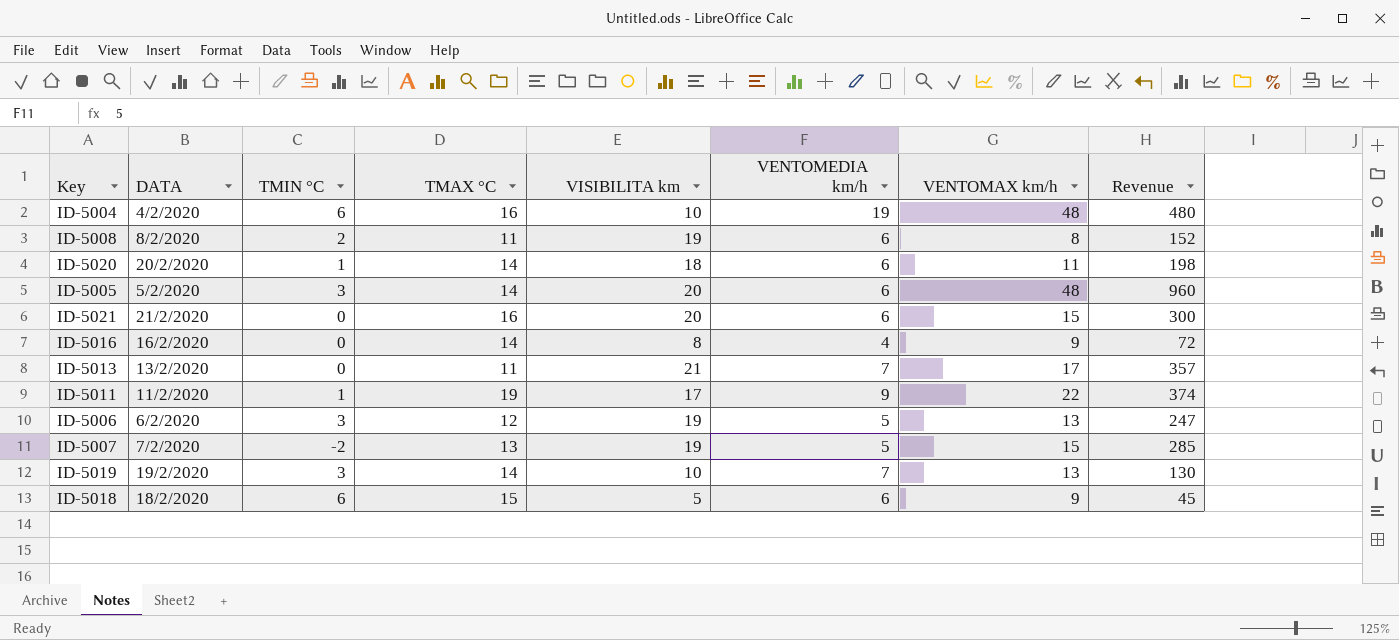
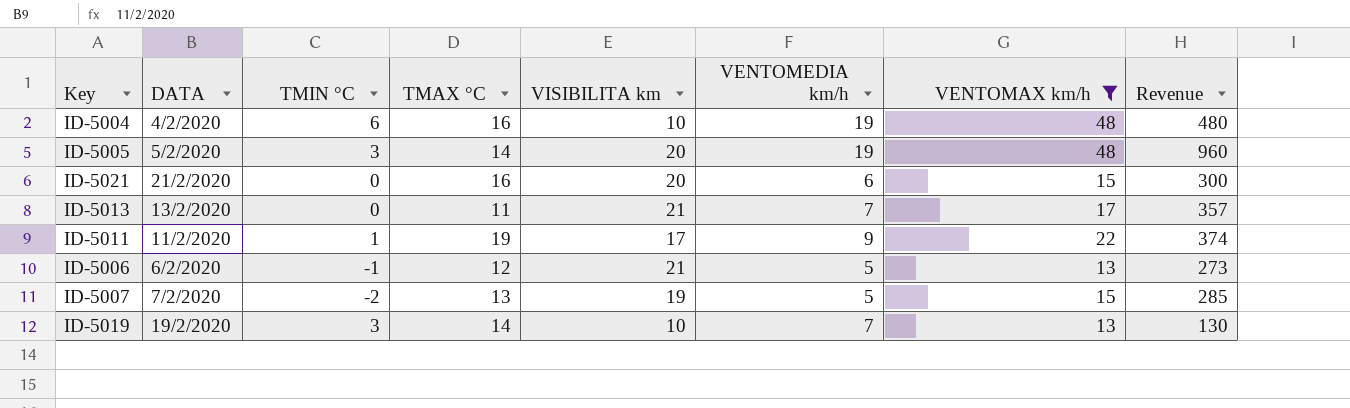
filter: none -> VENTOMAX km/h >= 13
ID-5005 | VENTOMEDIA km/h: 6 -> 19
ID-5006 | TMIN °C: 3 -> -1
ID-5006 | VISIBILITA km: 19 -> 21
ID-5006 | Revenue: 247 -> 273

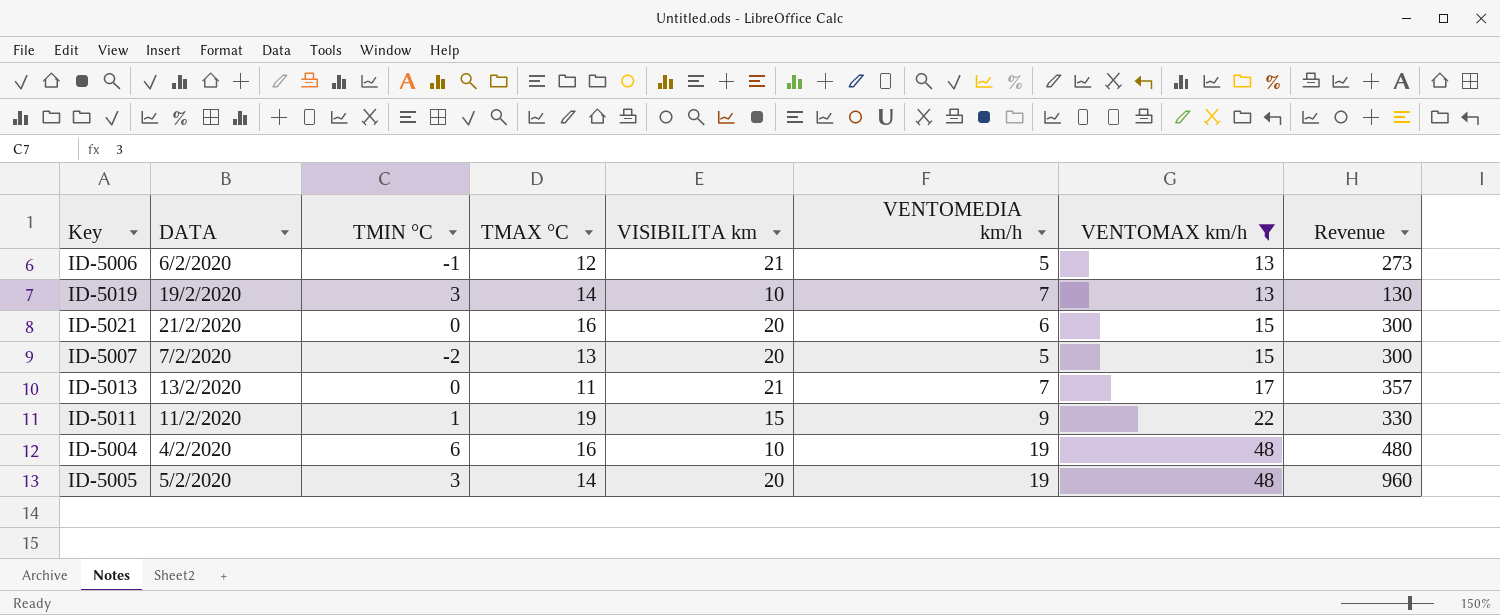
row order: none -> VENTOMAX km/h ascending
ID-5007 | VISIBILITA km: 19 -> 20
ID-5007 | Revenue: 285 -> 300
ID-5011 | VISIBILITA km: 17 -> 15
ID-5011 | Revenue: 374 -> 330

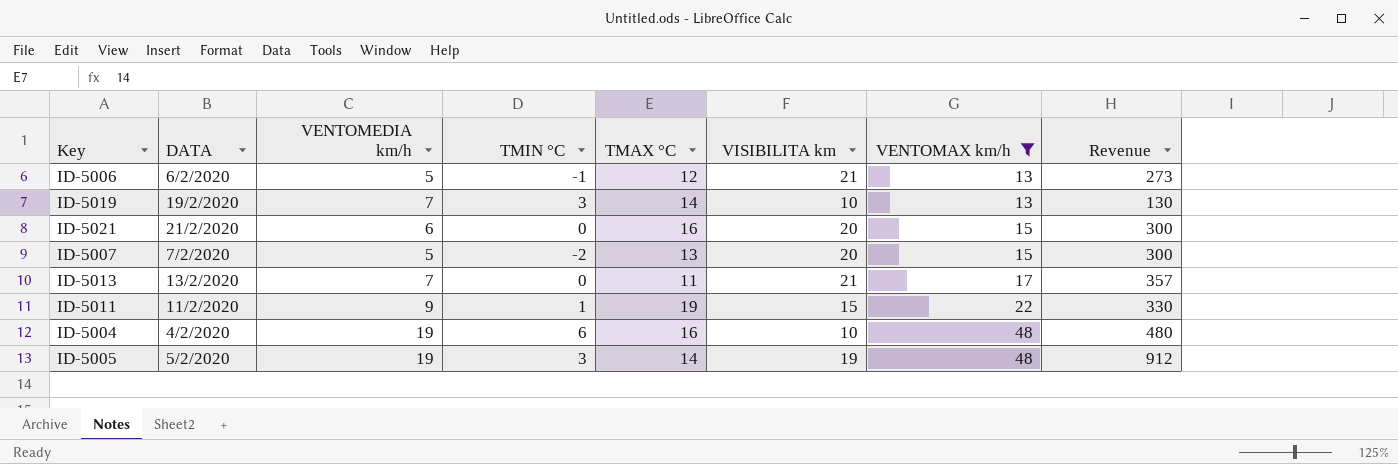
column VENTOMEDIA km/h | position: 6 -> 3
ID-5005 | VISIBILITA km: 20 -> 19
ID-5005 | Revenue: 960 -> 912

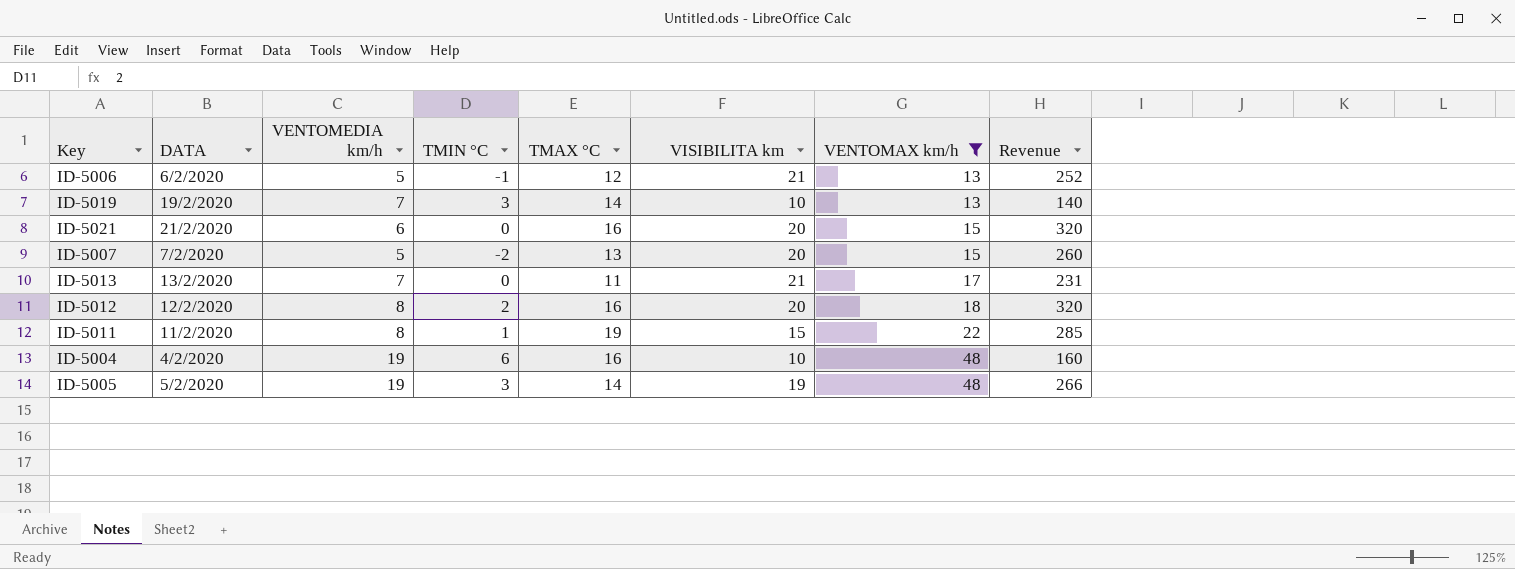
column Revenue | formula: [VISIBILITA km] * [VENTOMAX km/h] -> [TMAX °C] * [VISIBILITA km]
row ID-5012: none -> 12/2/2020 | 8 | 2 | 16 | 20 | 18 | 320
ID-5011 | VENTOMEDIA km/h: 9 -> 8

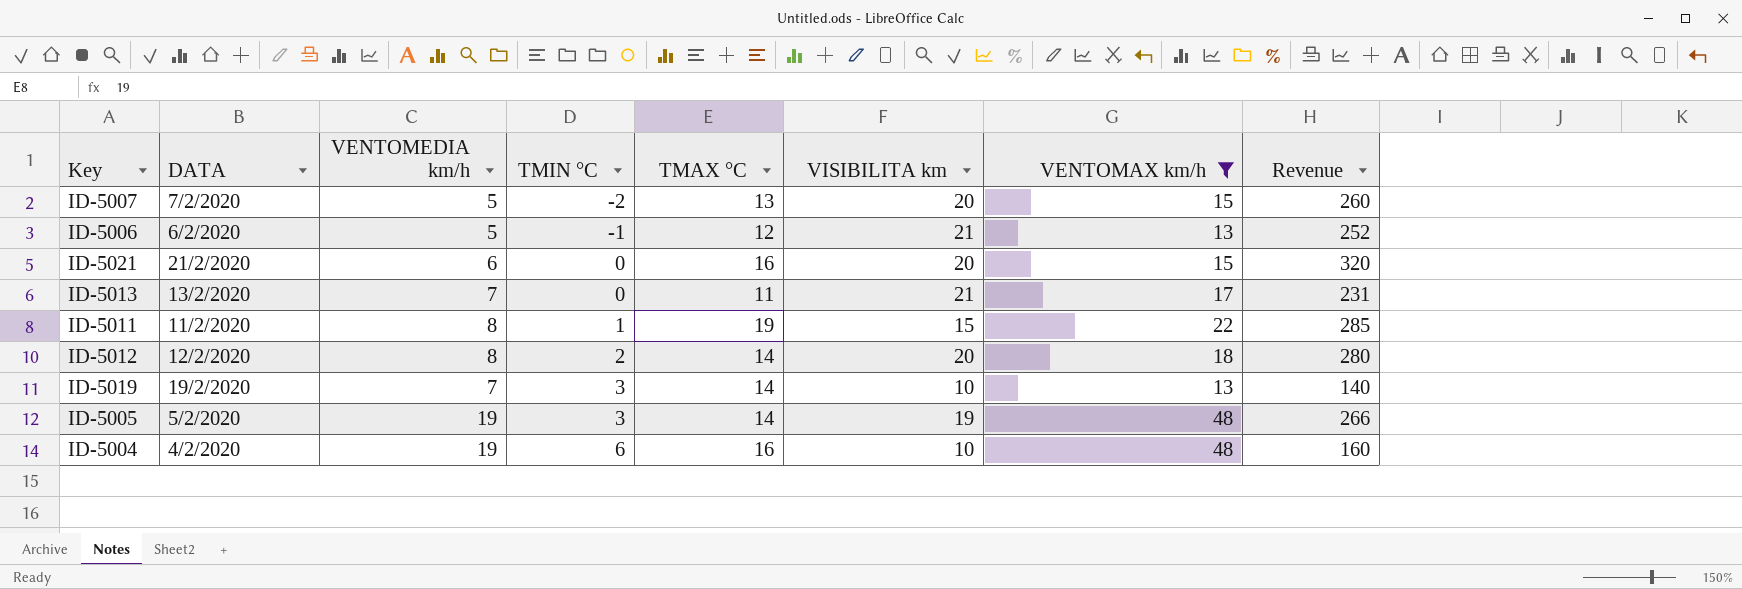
row order: VENTOMAX km/h ascending -> TMIN °C ascending
ID-5012 | TMAX °C: 16 -> 14
ID-5012 | Revenue: 320 -> 280

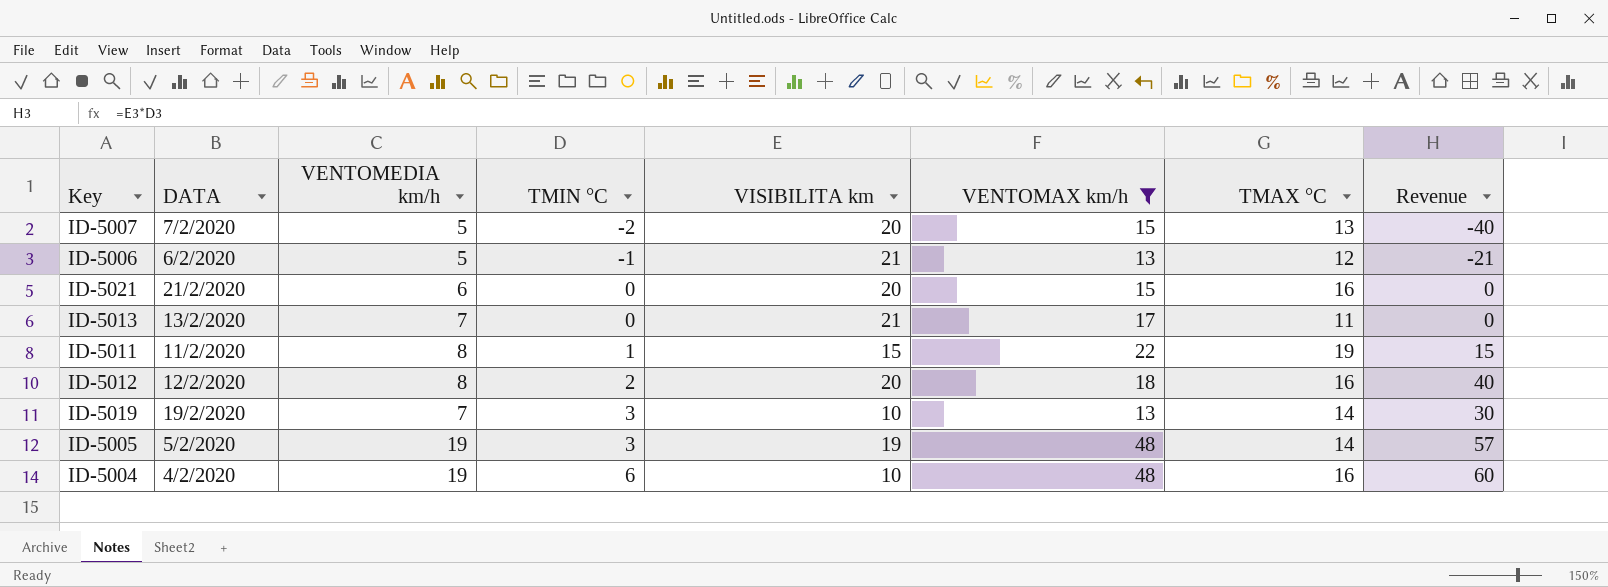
column TMAX °C | position: 5 -> 7
column Revenue | formula: [TMAX °C] * [VISIBILITA km] -> [TMIN °C] * [VISIBILITA km]
ID-5012 | TMAX °C: 14 -> 16

